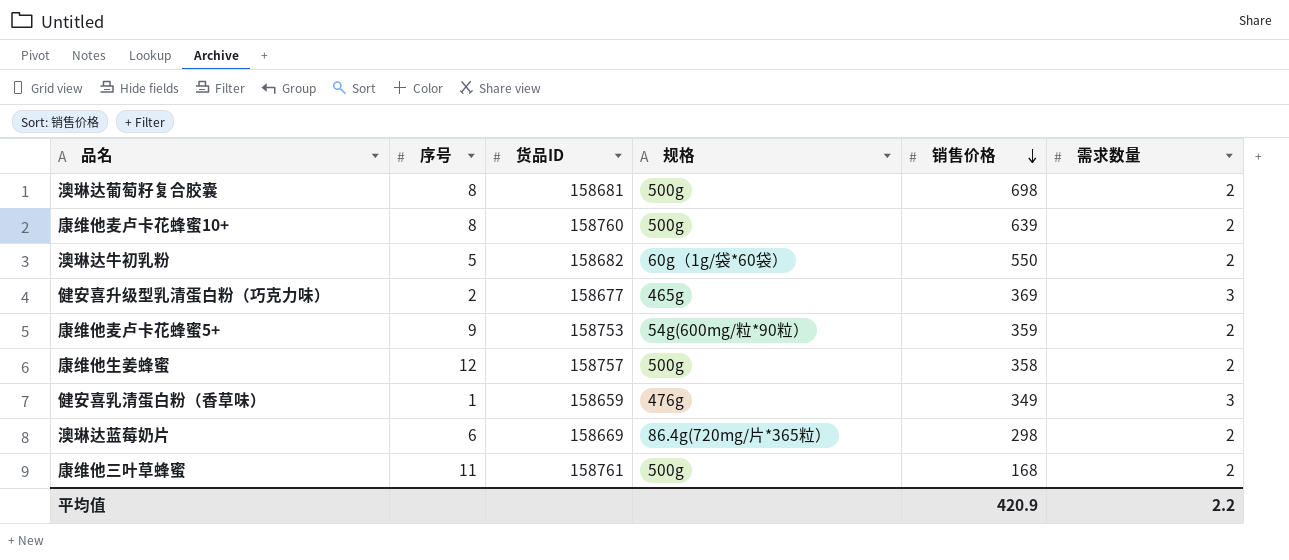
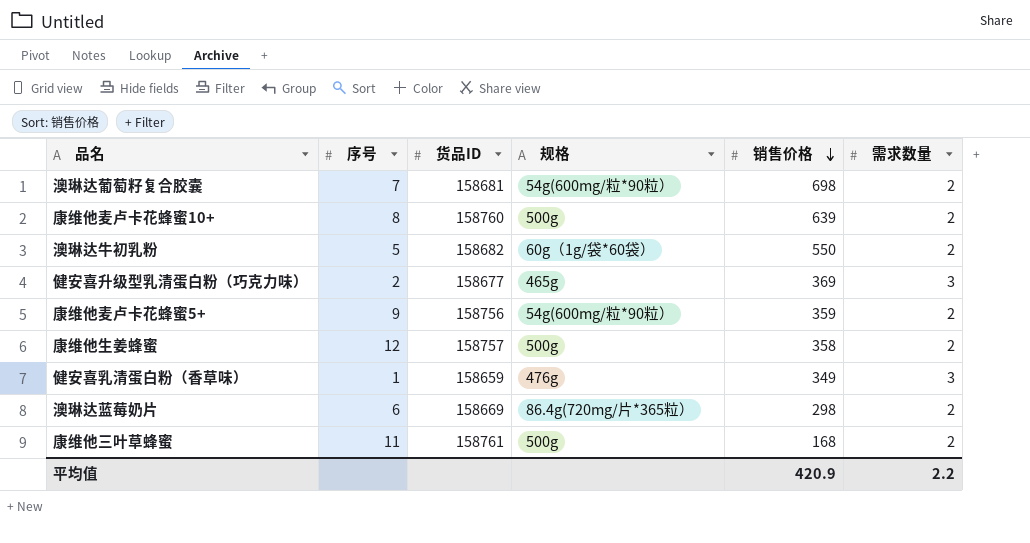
澳琳达葡萄籽复合胶囊 | 序号: 8 -> 7
澳琳达葡萄籽复合胶囊 | 规格: 500g -> 54g(600mg/粒*90粒）
康维他麦卢卡花蜂蜜5+ | 货品ID: 158753 -> 158756

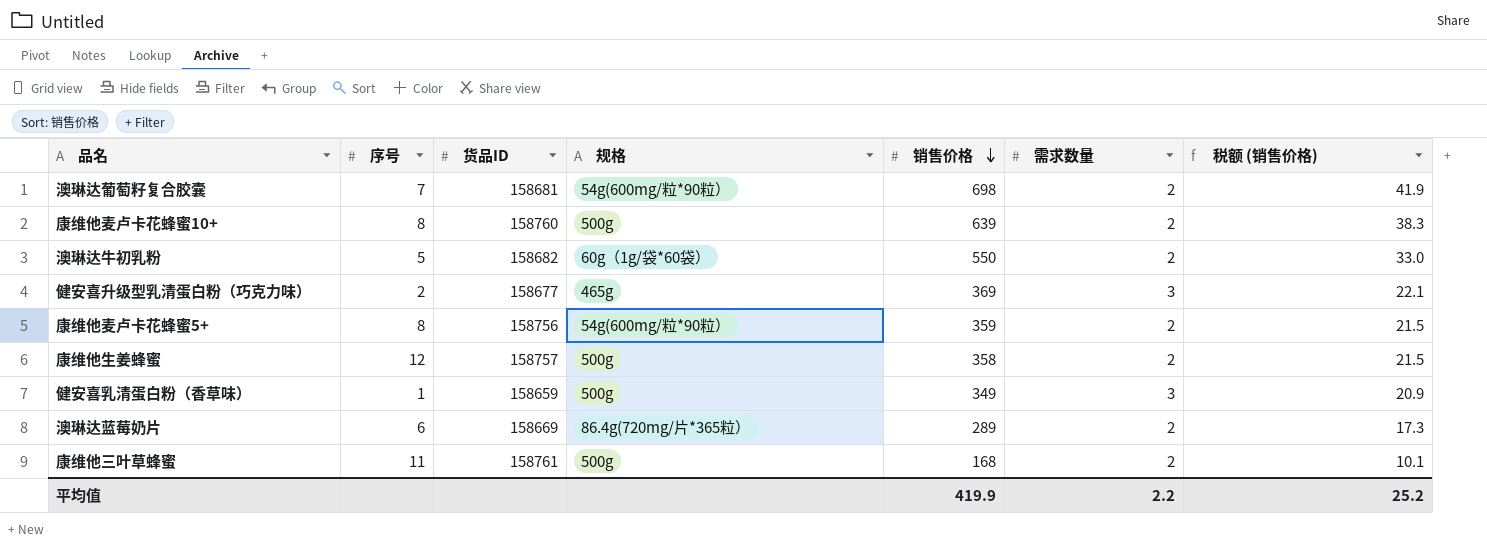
column 税额 (销售价格) | formula: none -> [销售价格] * 0.06
康维他麦卢卡花蜂蜜5+ | 序号: 9 -> 8
健安喜乳清蛋白粉（香草味） | 规格: 476g -> 500g
澳琳达蓝莓奶片 | 销售价格: 298 -> 289
平均值 | 销售价格: 420.9 -> 419.9

